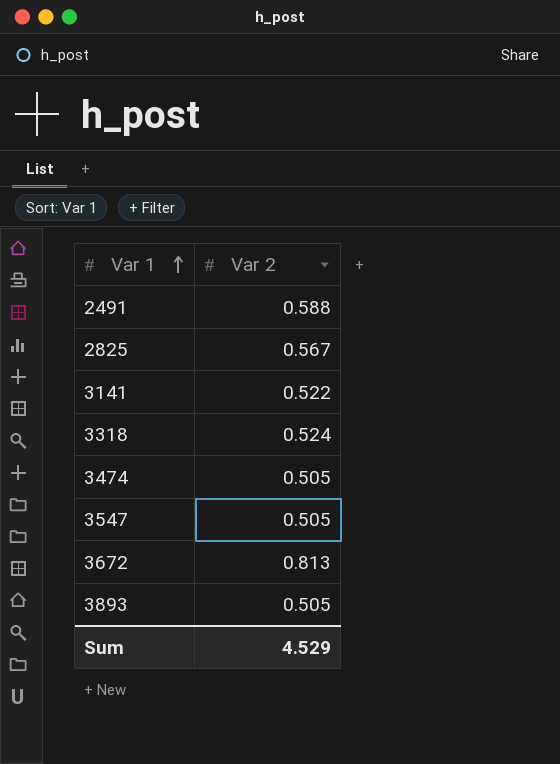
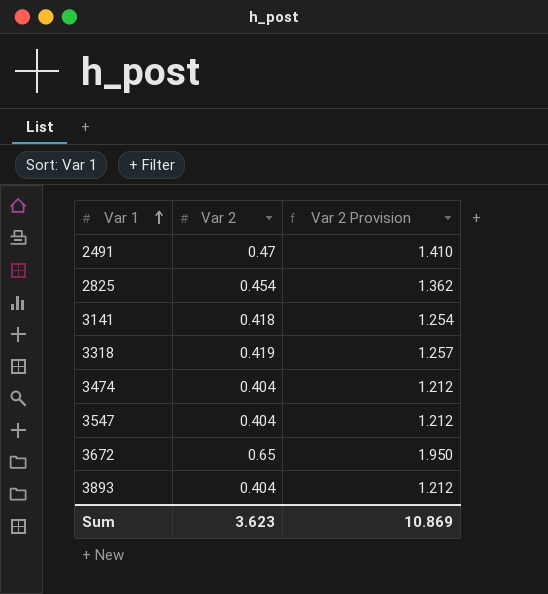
column Var 2 Provision | formula: none -> [Var 2] * 3
2491 | Var 2: 0.588 -> 0.47
2825 | Var 2: 0.567 -> 0.454
3141 | Var 2: 0.522 -> 0.418
3318 | Var 2: 0.524 -> 0.419
3474 | Var 2: 0.505 -> 0.404
3547 | Var 2: 0.505 -> 0.404
3672 | Var 2: 0.813 -> 0.65
3893 | Var 2: 0.505 -> 0.404
Sum | Var 2: 4.529 -> 3.623

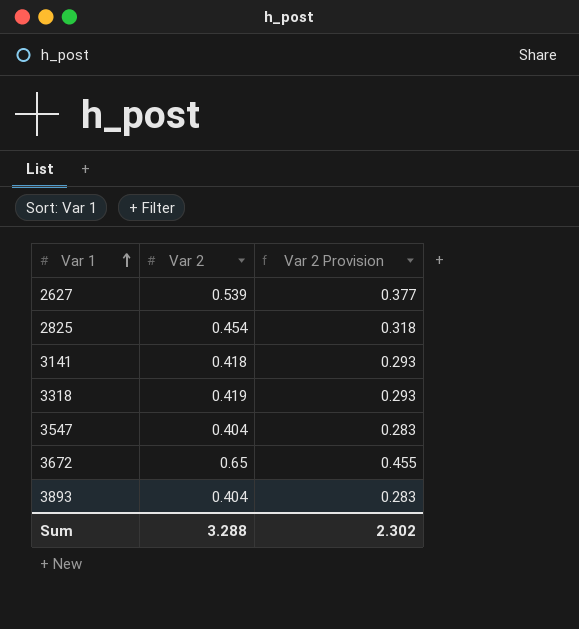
column Var 2 Provision | formula: [Var 2] * 3 -> [Var 2] * 0.7
row 2491: 0.47 | 1.410 -> none
row 3474: 0.404 | 1.212 -> none
row 2627: none -> 0.539 | 0.377
Sum | Var 2: 3.623 -> 3.288
Sum | Var 2 Provision: 10.869 -> 2.302

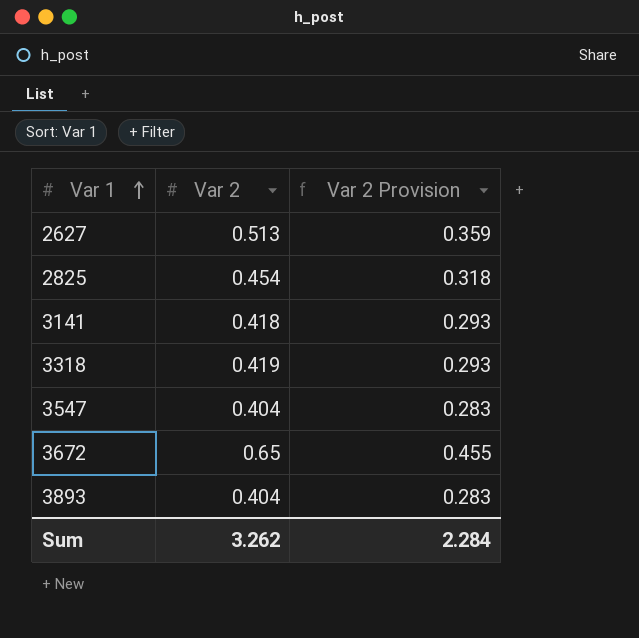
2627 | Var 2: 0.539 -> 0.513
2627 | Var 2 Provision: 0.377 -> 0.359
Sum | Var 2: 3.288 -> 3.262
Sum | Var 2 Provision: 2.302 -> 2.284

